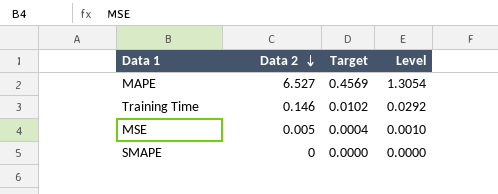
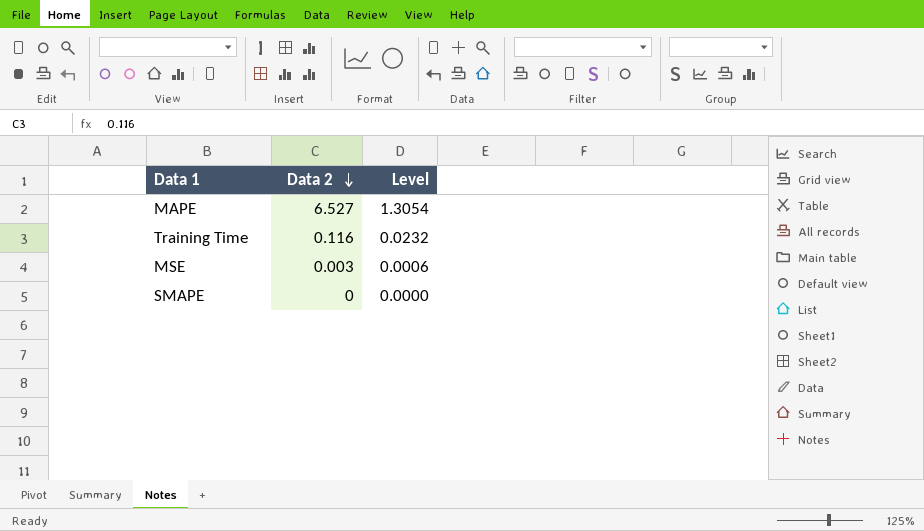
column Target | formula: [Data 2] * 0.07 -> none
Training Time | Data 2: 0.146 -> 0.116
Training Time | Level: 0.0292 -> 0.0232
MSE | Data 2: 0.005 -> 0.003
MSE | Level: 0.0010 -> 0.0006

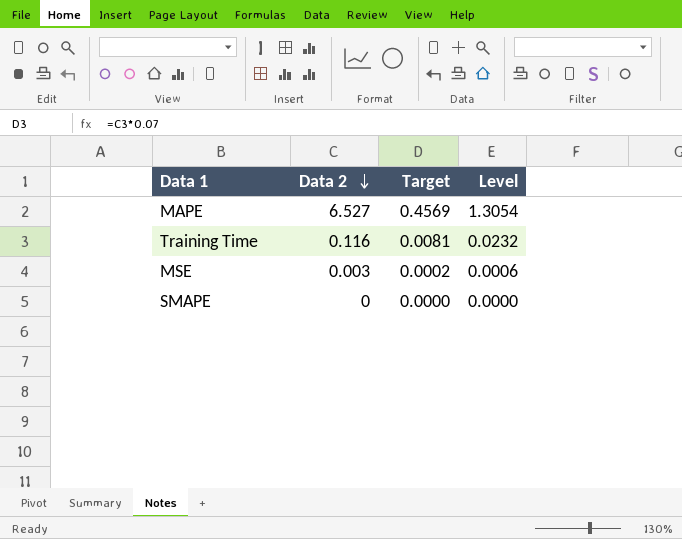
column Target | formula: none -> [Data 2] * 0.07

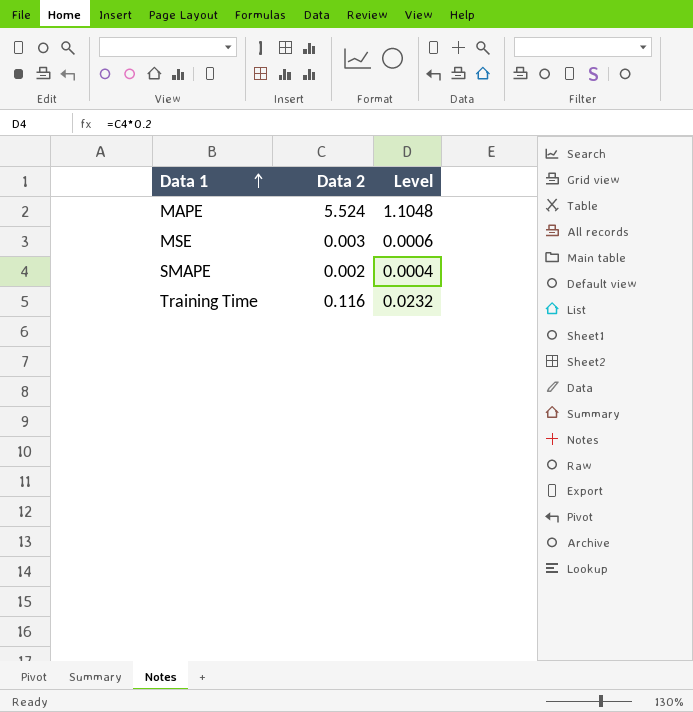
row order: Data 2 descending -> Data 1 ascending
column Target | formula: [Data 2] * 0.07 -> none
MAPE | Data 2: 6.527 -> 5.524
MAPE | Level: 1.3054 -> 1.1048
SMAPE | Data 2: 0 -> 0.002
SMAPE | Level: 0.0000 -> 0.0004

